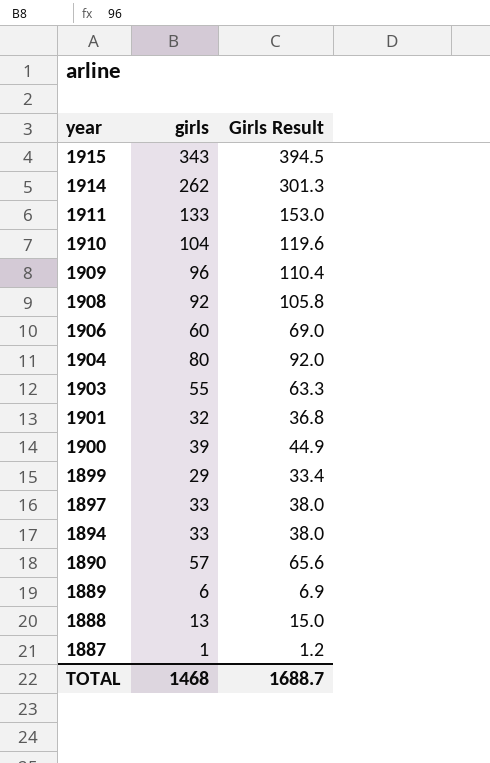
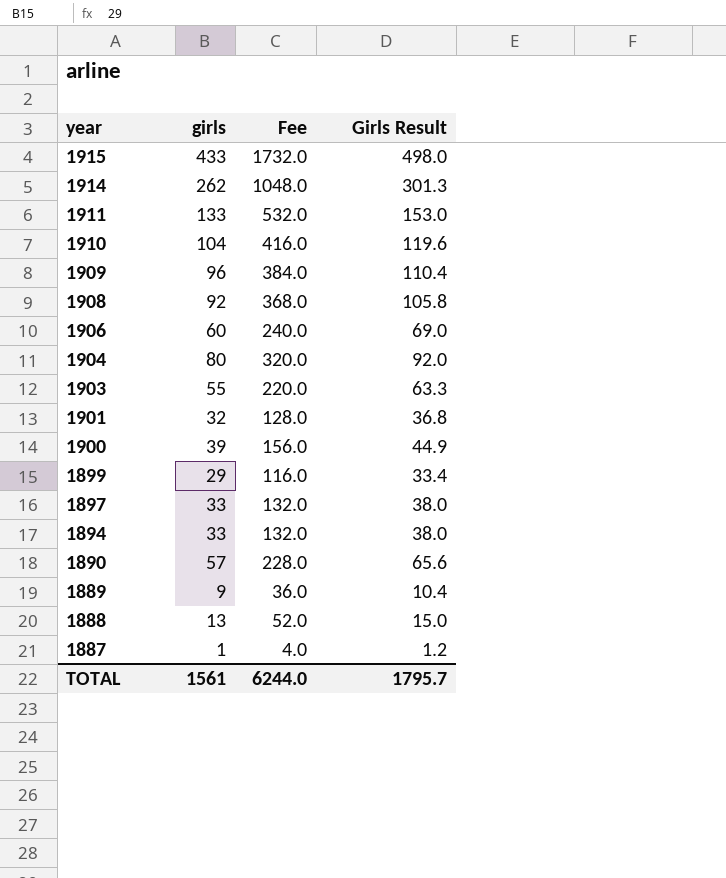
column Fee | formula: none -> [girls] * 4
1915 | girls: 343 -> 433
1915 | Girls Result: 394.5 -> 498.0
1889 | girls: 6 -> 9
1889 | Girls Result: 6.9 -> 10.4
TOTAL | girls: 1468 -> 1561
TOTAL | Girls Result: 1688.7 -> 1795.7

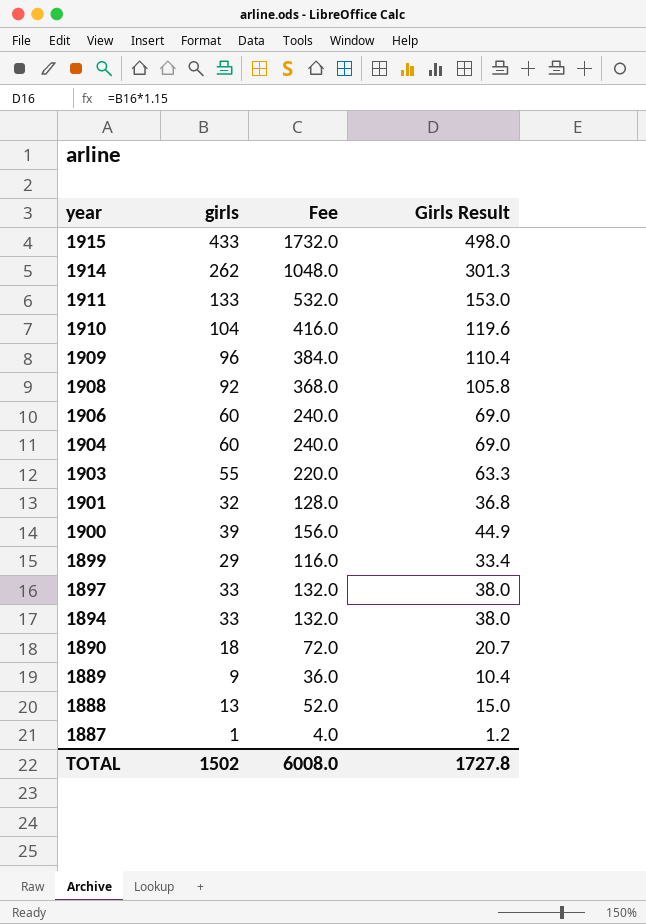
1904 | girls: 80 -> 60
1904 | Fee: 320.0 -> 240.0
1904 | Girls Result: 92.0 -> 69.0
1890 | girls: 57 -> 18
1890 | Fee: 228.0 -> 72.0
1890 | Girls Result: 65.6 -> 20.7
TOTAL | girls: 1561 -> 1502
TOTAL | Fee: 6244.0 -> 6008.0
TOTAL | Girls Result: 1795.7 -> 1727.8

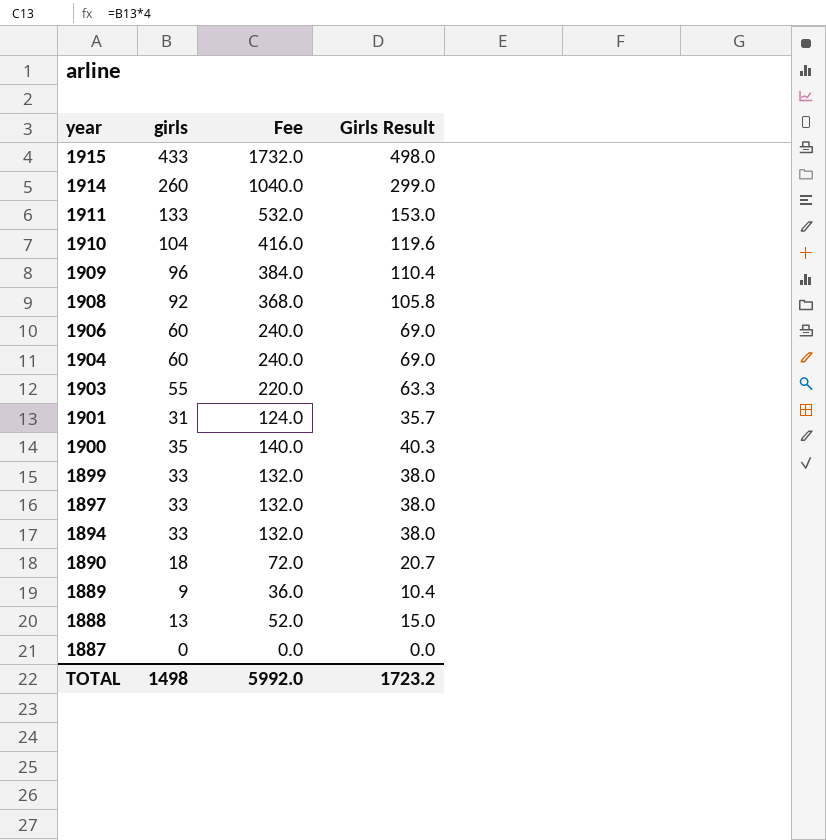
1914 | girls: 262 -> 260
1914 | Fee: 1048.0 -> 1040.0
1914 | Girls Result: 301.3 -> 299.0
1901 | girls: 32 -> 31
1901 | Fee: 128.0 -> 124.0
1901 | Girls Result: 36.8 -> 35.7
1900 | girls: 39 -> 35
1900 | Fee: 156.0 -> 140.0
1900 | Girls Result: 44.9 -> 40.3
1899 | girls: 29 -> 33
1899 | Fee: 116.0 -> 132.0
1899 | Girls Result: 33.4 -> 38.0
1887 | girls: 1 -> 0
1887 | Fee: 4.0 -> 0.0
1887 | Girls Result: 1.2 -> 0.0
TOTAL | girls: 1502 -> 1498
TOTAL | Fee: 6008.0 -> 5992.0
TOTAL | Girls Result: 1727.8 -> 1723.2

